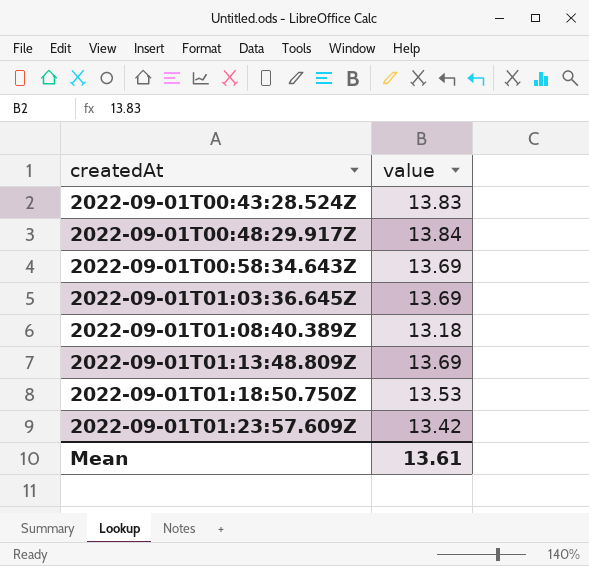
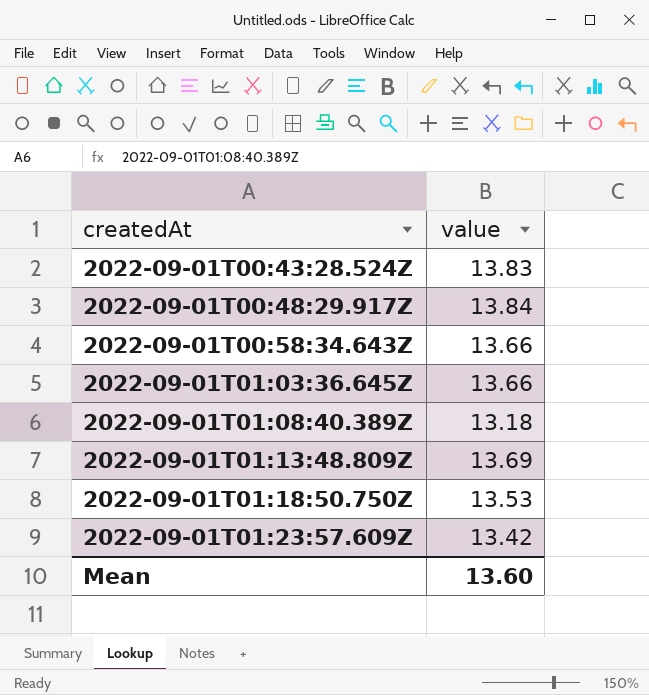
2022-09-01T00:58:34.643Z | value: 13.69 -> 13.66
2022-09-01T01:03:36.645Z | value: 13.69 -> 13.66
Mean | value: 13.61 -> 13.60

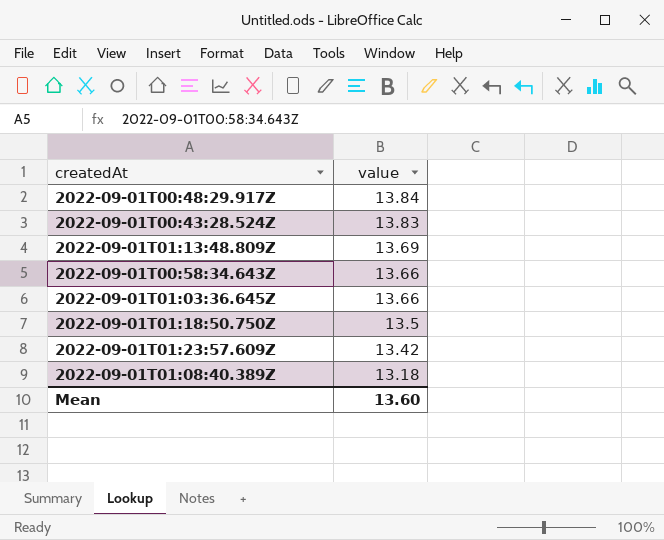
row order: createdAt ascending -> value descending
2022-09-01T01:18:50.750Z | value: 13.53 -> 13.5

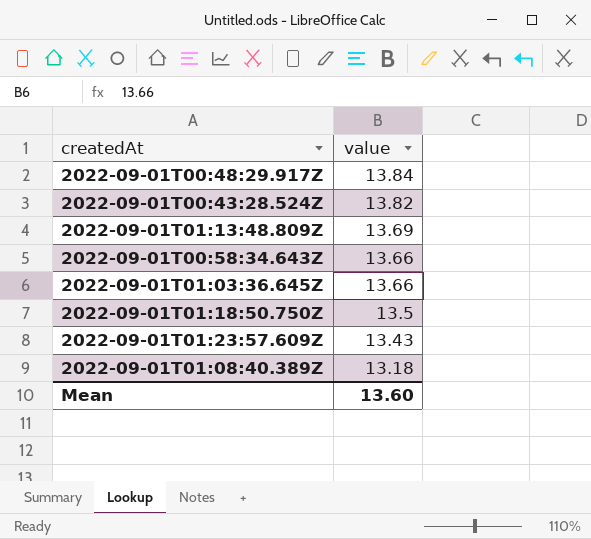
2022-09-01T00:43:28.524Z | value: 13.83 -> 13.82
2022-09-01T01:23:57.609Z | value: 13.42 -> 13.43

